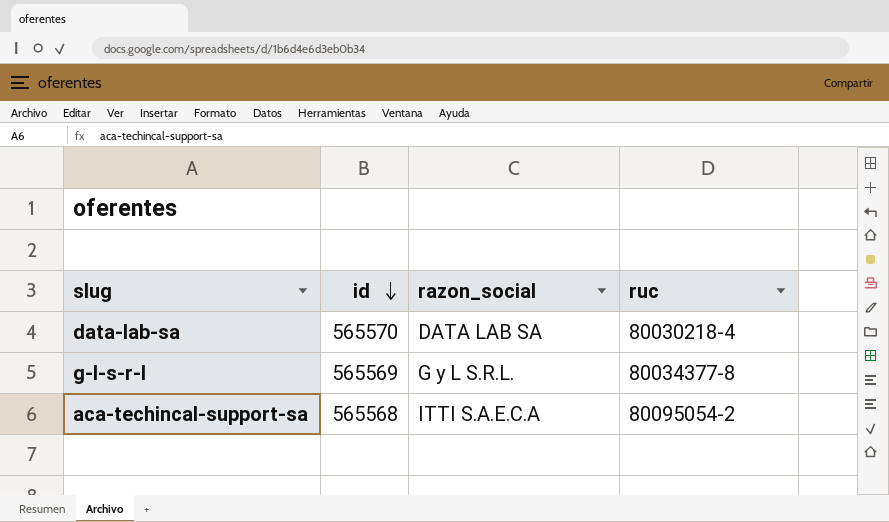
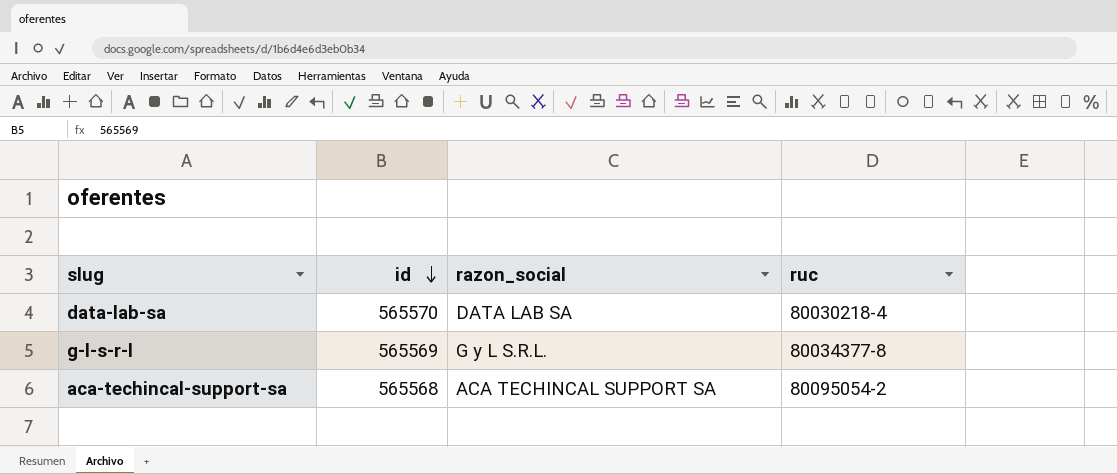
aca-techincal-support-sa | razon_social: ITTI S.A.E.C.A -> ACA TECHINCAL SUPPORT SA

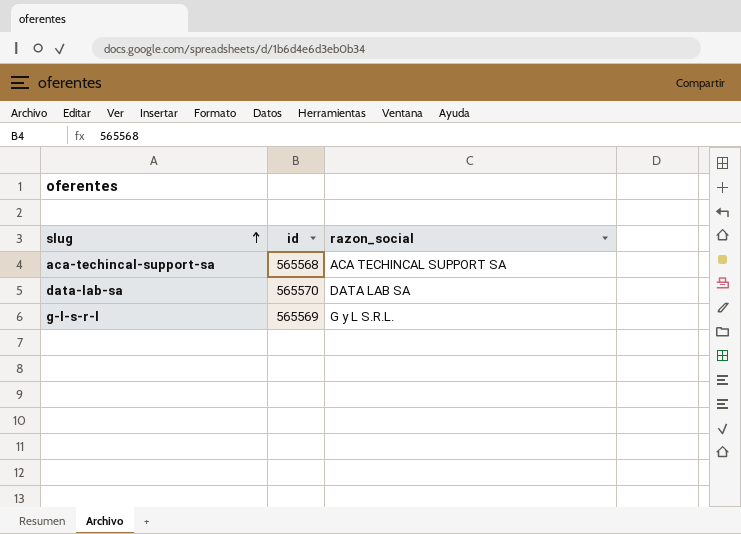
row order: id descending -> slug ascending
column ruc | position: 4 -> none

